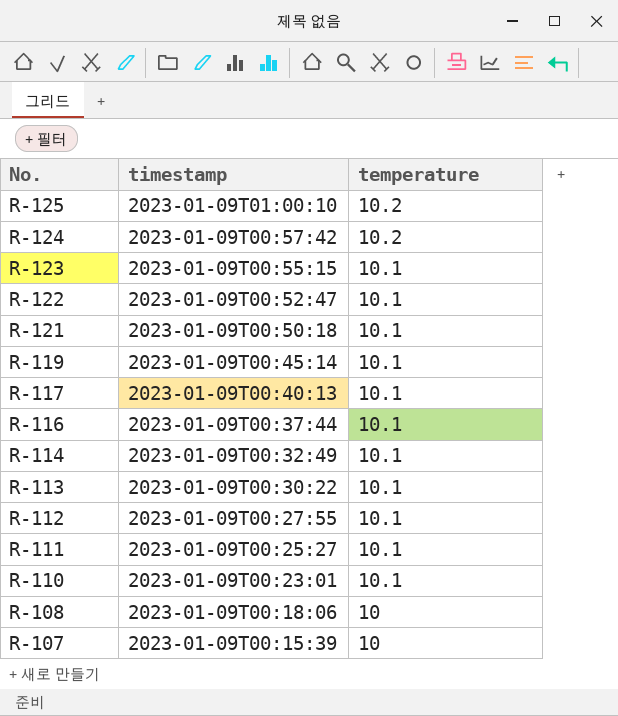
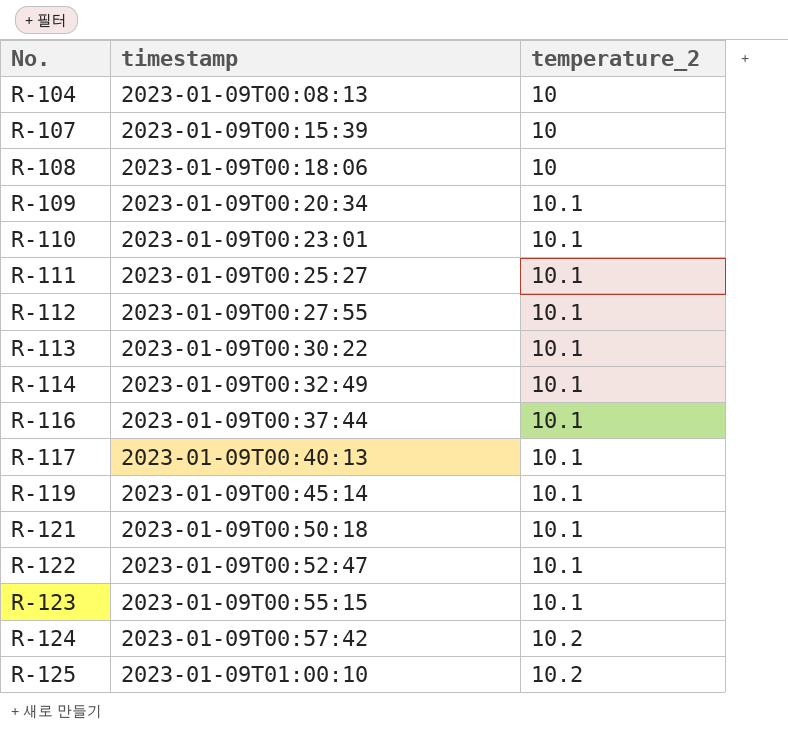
row order: No. descending -> No. ascending
column name: temperature -> temperature_2
row R-104: none -> 2023-01-09T00:08:13 | 10
row R-109: none -> 2023-01-09T00:20:34 | 10.1

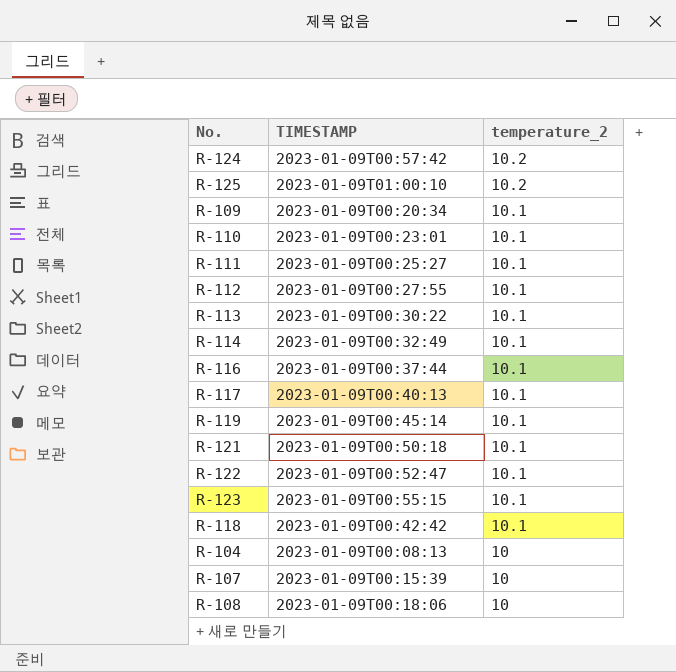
row order: No. ascending -> temperature_2 descending
column name: timestamp -> TIMESTAMP
row R-118: none -> 2023-01-09T00:42:42 | 10.1

